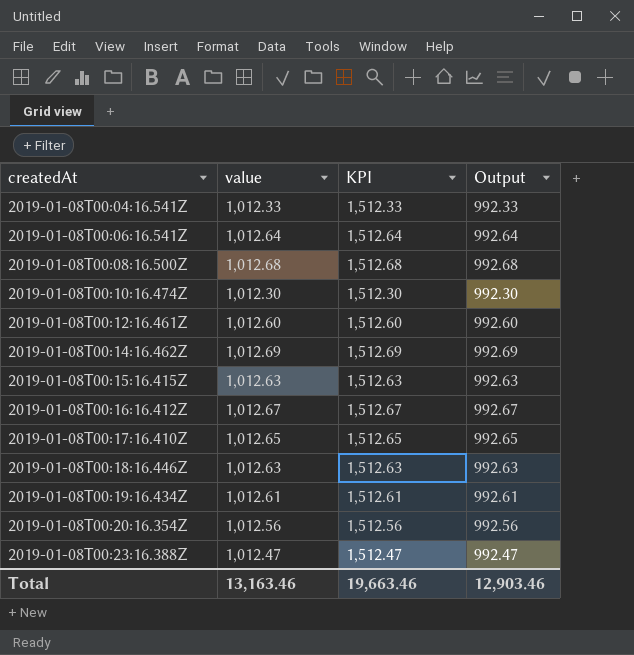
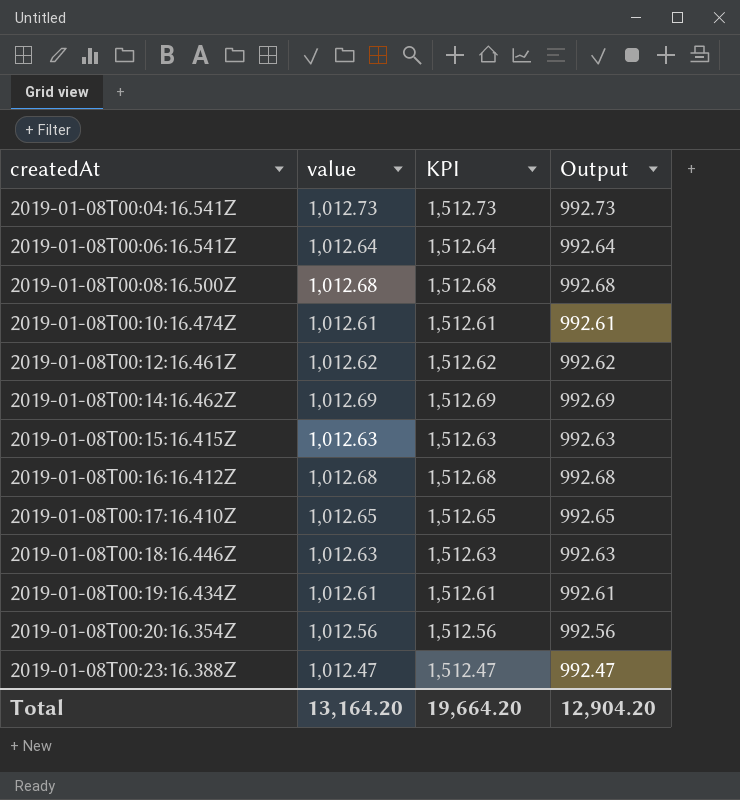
2019-01-08T00:04:16.541Z | value: 1,012.33 -> 1,012.73
2019-01-08T00:04:16.541Z | KPI: 1,512.33 -> 1,512.73
2019-01-08T00:04:16.541Z | Output: 992.33 -> 992.73
2019-01-08T00:10:16.474Z | value: 1,012.30 -> 1,012.61
2019-01-08T00:10:16.474Z | KPI: 1,512.30 -> 1,512.61
2019-01-08T00:10:16.474Z | Output: 992.30 -> 992.61
2019-01-08T00:12:16.461Z | value: 1,012.60 -> 1,012.62
2019-01-08T00:12:16.461Z | KPI: 1,512.60 -> 1,512.62
2019-01-08T00:12:16.461Z | Output: 992.60 -> 992.62
2019-01-08T00:16:16.412Z | value: 1,012.67 -> 1,012.68
2019-01-08T00:16:16.412Z | KPI: 1,512.67 -> 1,512.68
2019-01-08T00:16:16.412Z | Output: 992.67 -> 992.68
Total | value: 13,163.46 -> 13,164.20
Total | KPI: 19,663.46 -> 19,664.20
Total | Output: 12,903.46 -> 12,904.20

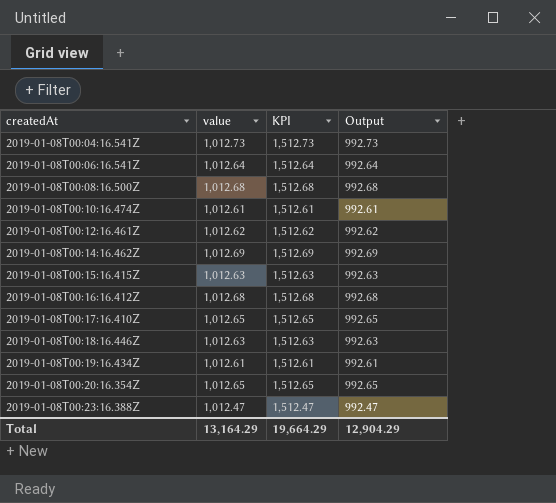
2019-01-08T00:20:16.354Z | value: 1,012.56 -> 1,012.65
2019-01-08T00:20:16.354Z | KPI: 1,512.56 -> 1,512.65
2019-01-08T00:20:16.354Z | Output: 992.56 -> 992.65
Total | value: 13,164.20 -> 13,164.29
Total | KPI: 19,664.20 -> 19,664.29
Total | Output: 12,904.20 -> 12,904.29

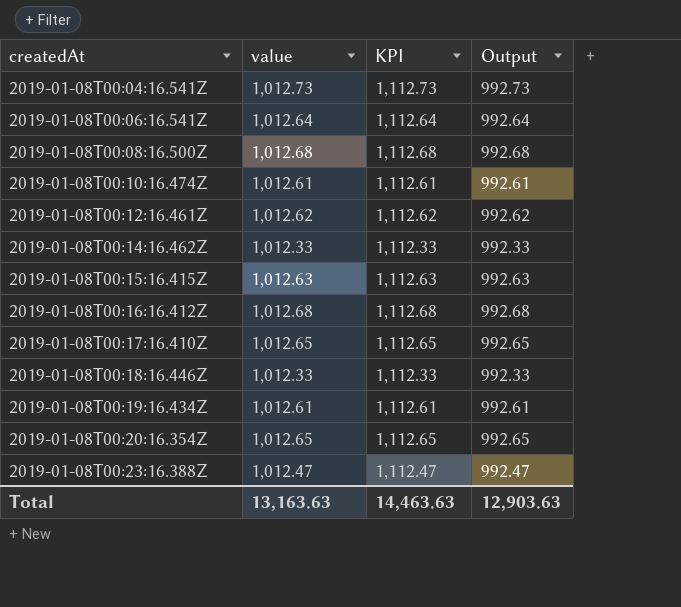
column KPI | formula: [value] + 500 -> [value] + 100
2019-01-08T00:14:16.462Z | value: 1,012.69 -> 1,012.33
2019-01-08T00:14:16.462Z | Output: 992.69 -> 992.33
2019-01-08T00:18:16.446Z | value: 1,012.63 -> 1,012.33
2019-01-08T00:18:16.446Z | Output: 992.63 -> 992.33
Total | value: 13,164.29 -> 13,163.63
Total | KPI: 19,664.29 -> 14,463.63
Total | Output: 12,904.29 -> 12,903.63

